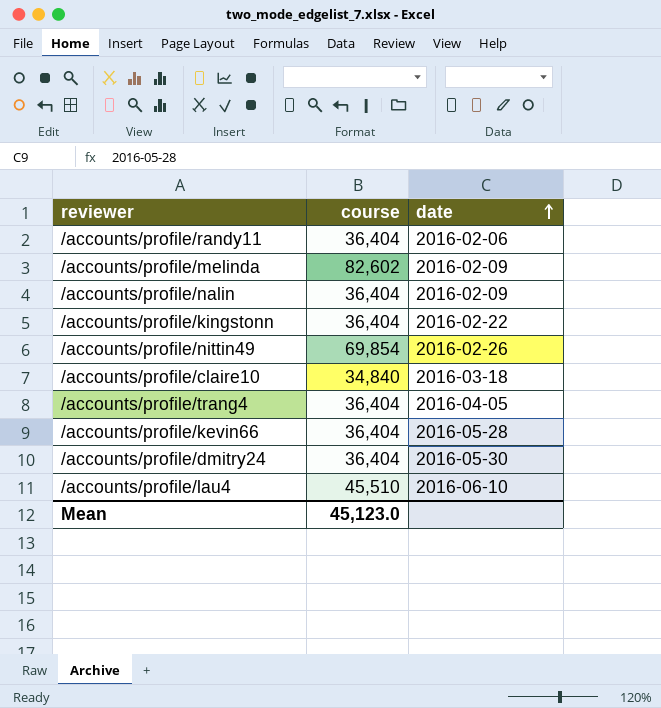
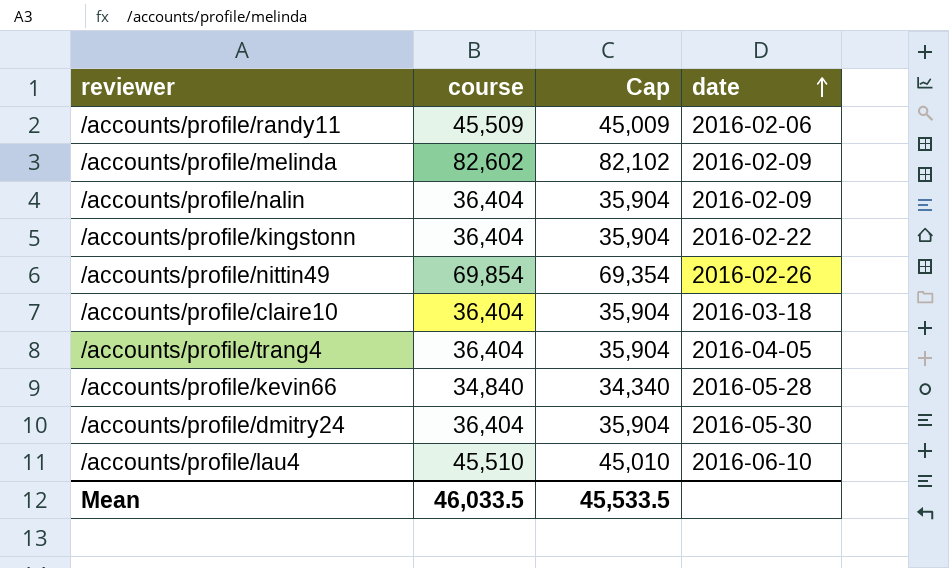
column Cap | formula: none -> [course] - 500
/accounts/profile/randy11 | course: 36,404 -> 45,509
/accounts/profile/claire10 | course: 34,840 -> 36,404
/accounts/profile/kevin66 | course: 36,404 -> 34,840
Mean | course: 45,123.0 -> 46,033.5

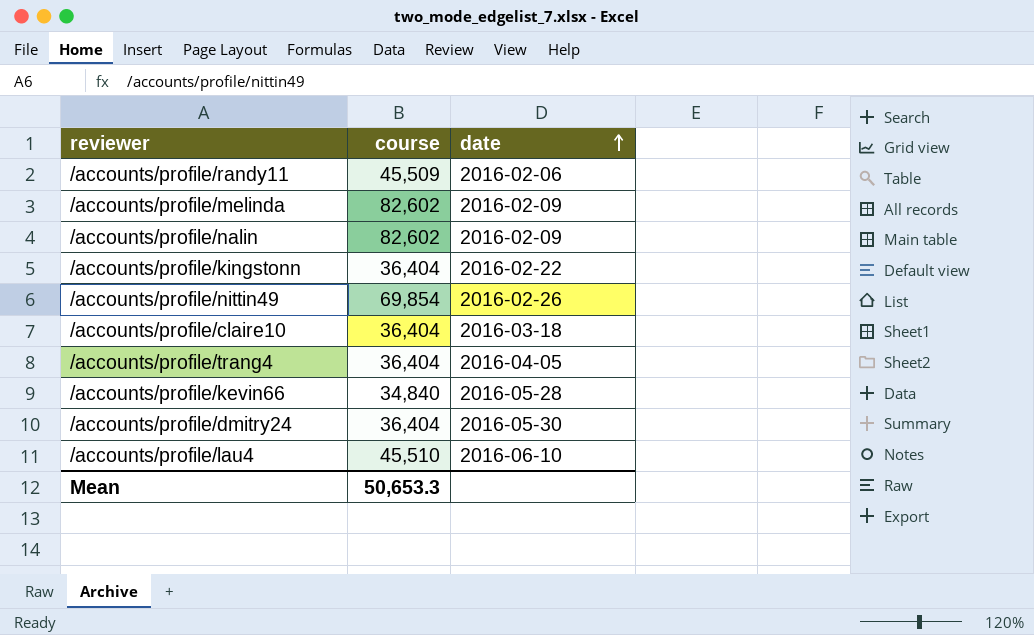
column Cap | formula: [course] - 500 -> none
/accounts/profile/nalin | course: 36,404 -> 82,602
Mean | course: 46,033.5 -> 50,653.3

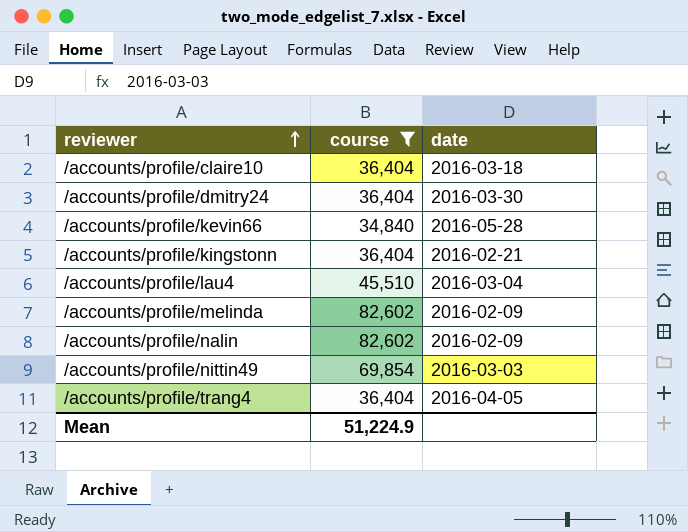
filter: none -> course != 45,509
row order: date ascending -> reviewer ascending
/accounts/profile/dmitry24 | date: 2016-05-30 -> 2016-03-30
/accounts/profile/kingstonn | date: 2016-02-22 -> 2016-02-21
/accounts/profile/lau4 | date: 2016-06-10 -> 2016-03-04
/accounts/profile/nittin49 | date: 2016-02-26 -> 2016-03-03
Mean | course: 50,653.3 -> 51,224.9

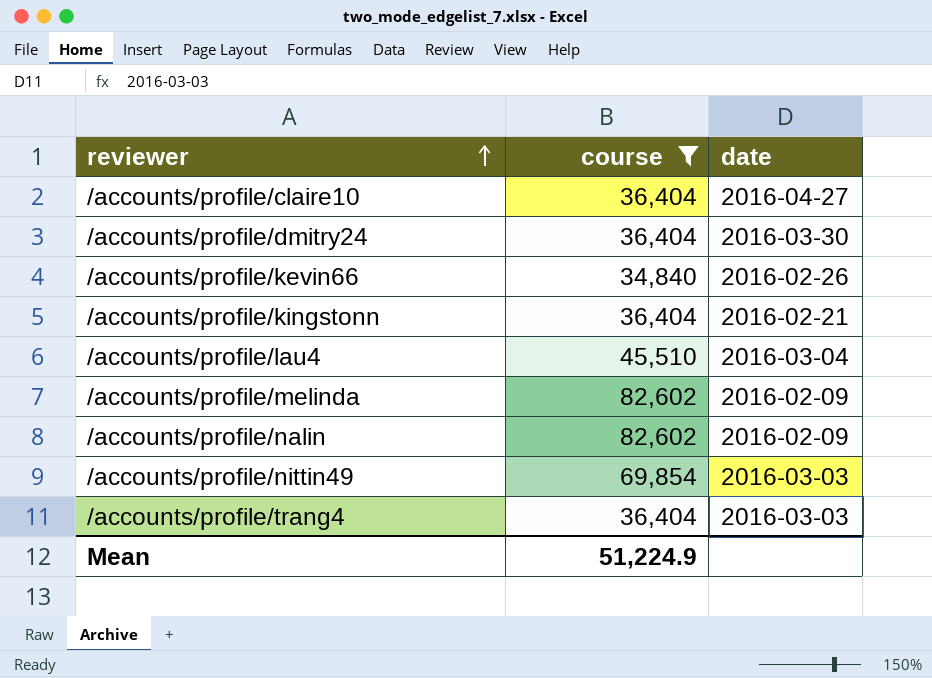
/accounts/profile/claire10 | date: 2016-03-18 -> 2016-04-27
/accounts/profile/kevin66 | date: 2016-05-28 -> 2016-02-26
/accounts/profile/trang4 | date: 2016-04-05 -> 2016-03-03

